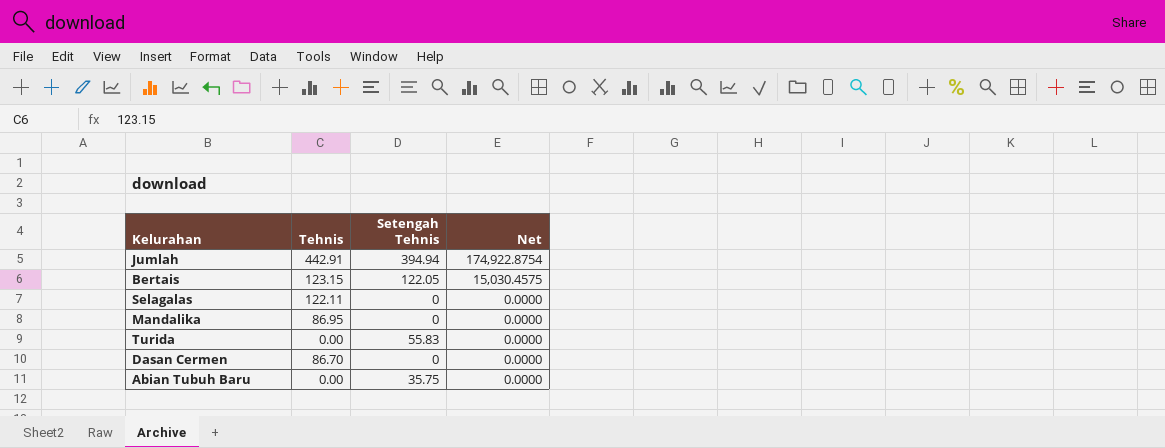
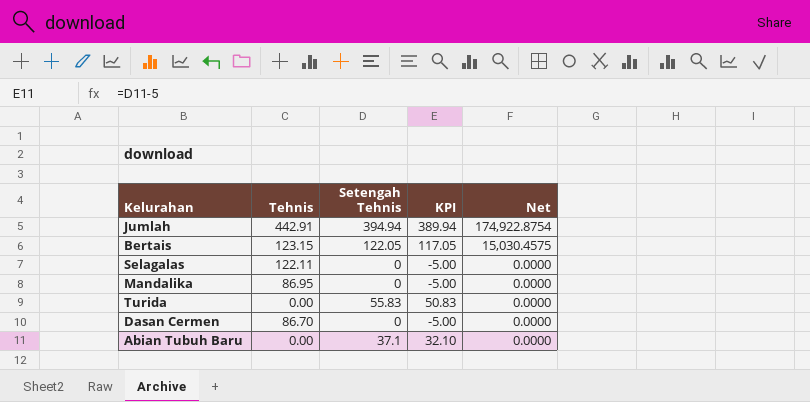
column KPI | formula: none -> [Setengah Tehnis] - 5
Abian Tubuh Baru | Setengah Tehnis: 35.75 -> 37.1

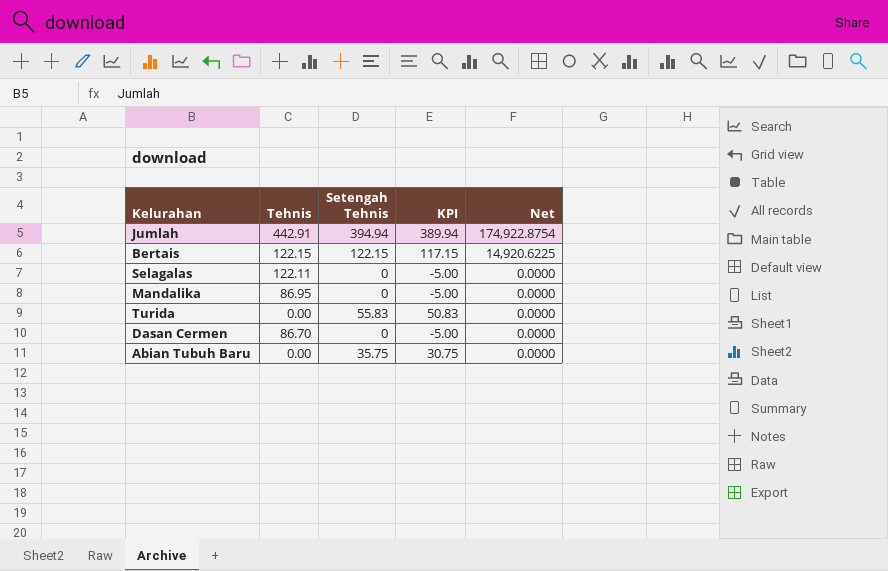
Bertais | Tehnis: 123.15 -> 122.15
Bertais | Setengah Tehnis: 122.05 -> 122.15
Bertais | KPI: 117.05 -> 117.15
Bertais | Net: 15,030.4575 -> 14,920.6225
Abian Tubuh Baru | Setengah Tehnis: 37.1 -> 35.75
Abian Tubuh Baru | KPI: 32.10 -> 30.75

